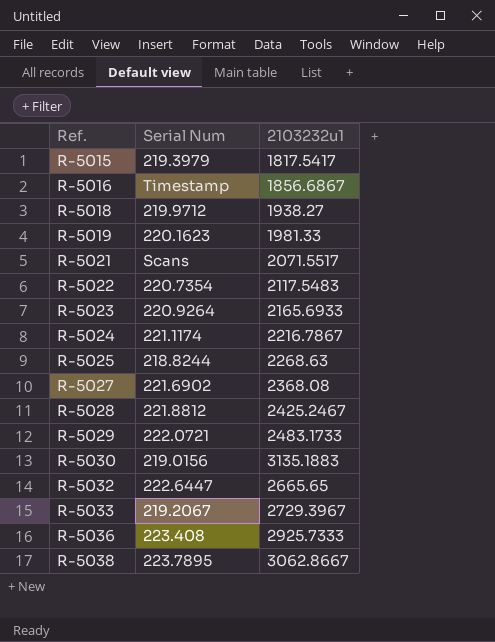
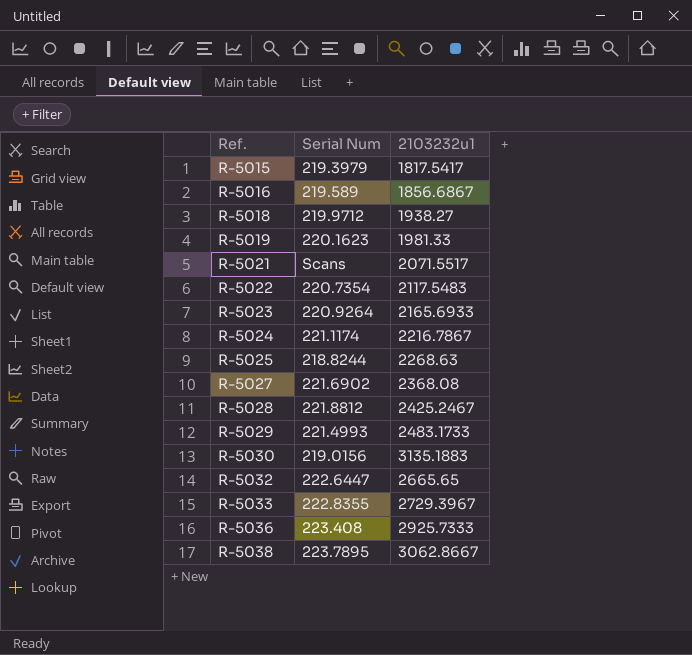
R-5016 | Serial Num: Timestamp -> 219.589
R-5029 | Serial Num: 222.0721 -> 221.4993
R-5033 | Serial Num: 219.2067 -> 222.8355

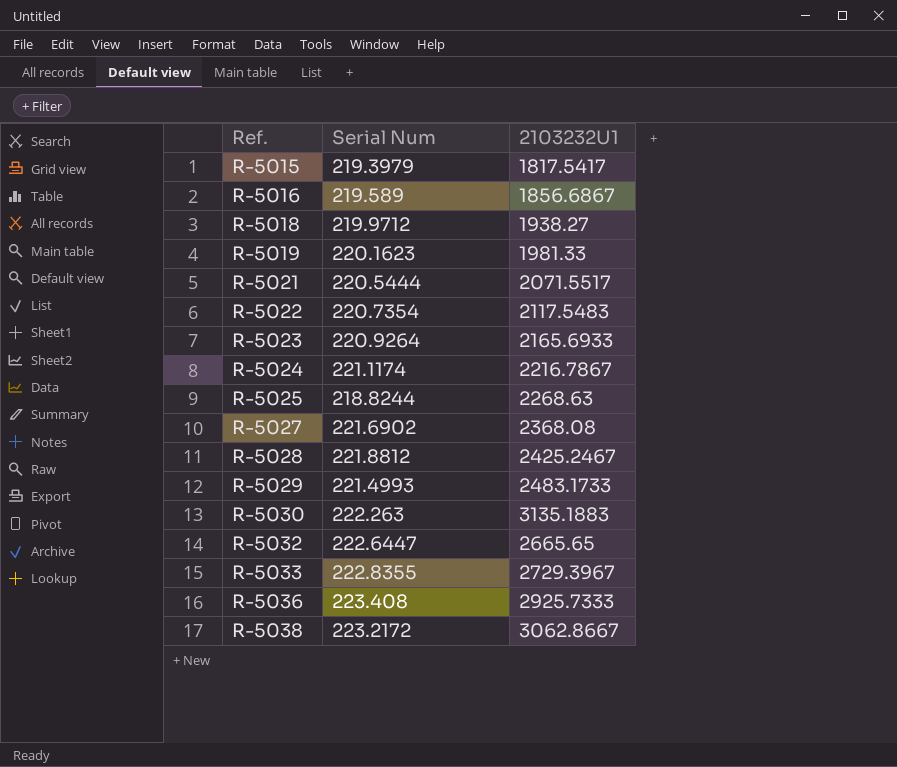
column name: 2103232u1 -> 2103232U1
R-5021 | Serial Num: Scans -> 220.5444
R-5030 | Serial Num: 219.0156 -> 222.263
R-5038 | Serial Num: 223.7895 -> 223.2172

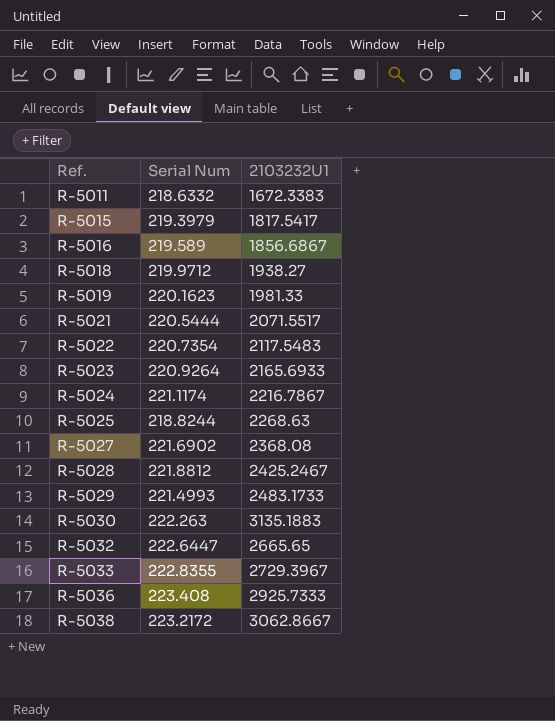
row R-5011: none -> 218.6332 | 1672.3383

